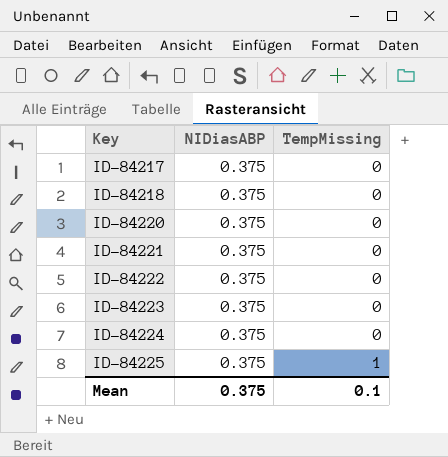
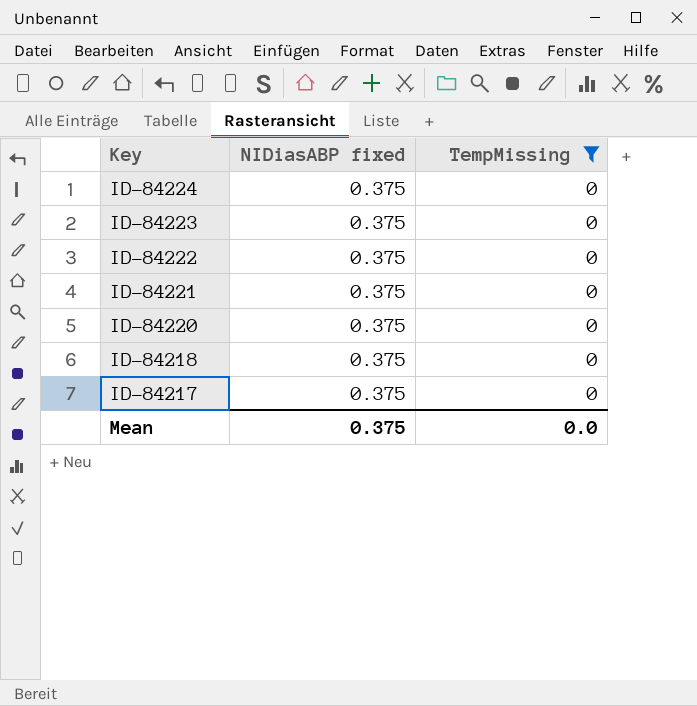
filter: none -> TempMissing = 0
row order: Key ascending -> Key descending
column name: NIDiasABP -> NIDiasABP fixed
Mean | TempMissing: 0.1 -> 0.0

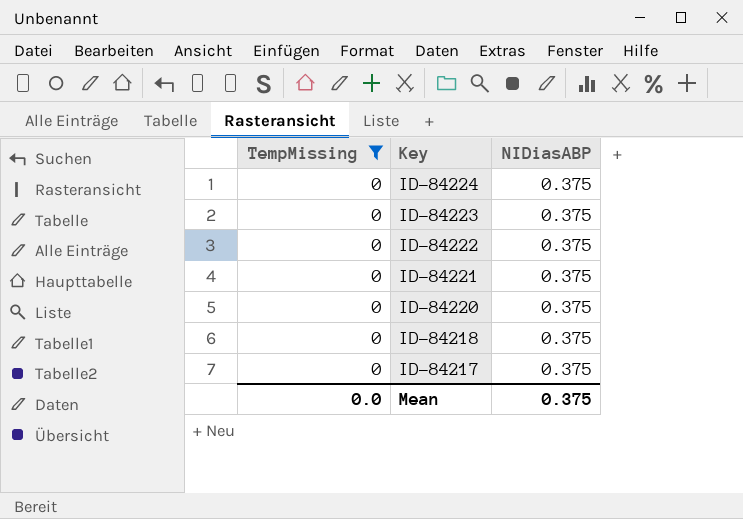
column TempMissing | position: 3 -> 1
column name: NIDiasABP fixed -> NIDiasABP

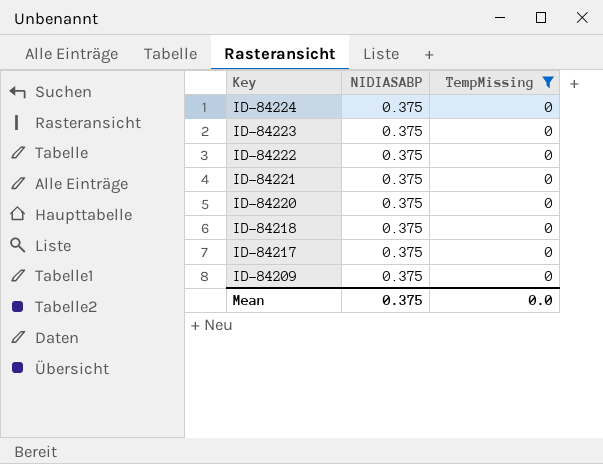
column name: NIDiasABP -> NIDIASABP
column TempMissing | position: 1 -> 3
row ID-84209: none -> 0.375 | 0

